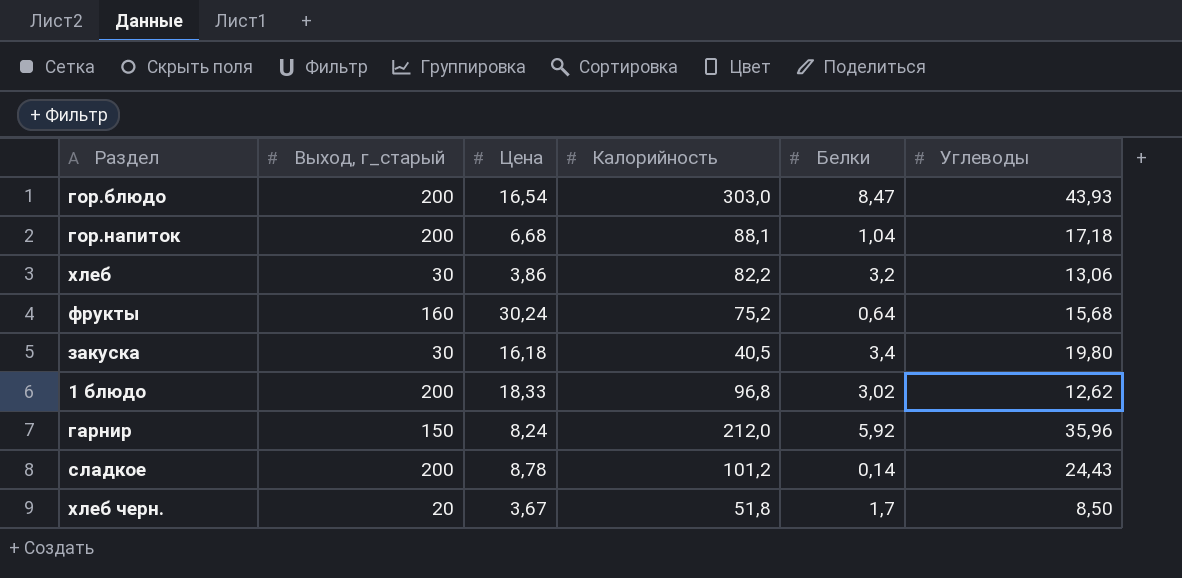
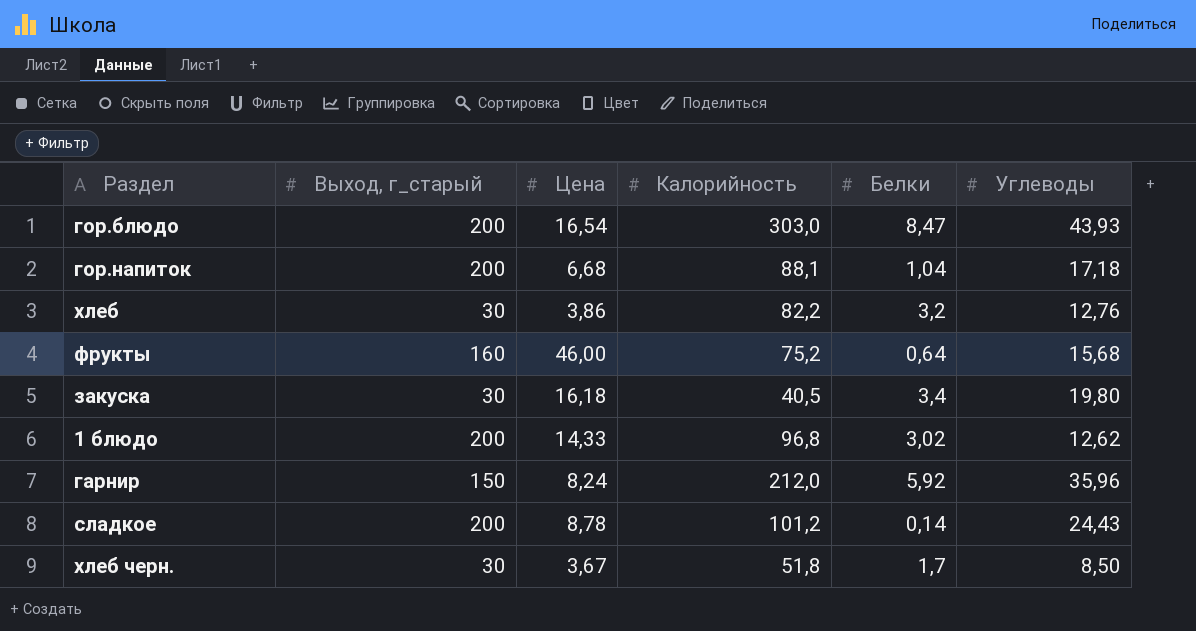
хлеб | Углеводы: 13,06 -> 12,76
фрукты | Цена: 30,24 -> 46,00
1 блюдо | Цена: 18,33 -> 14,33
хлеб черн. | Выход, г_старый: 20 -> 30

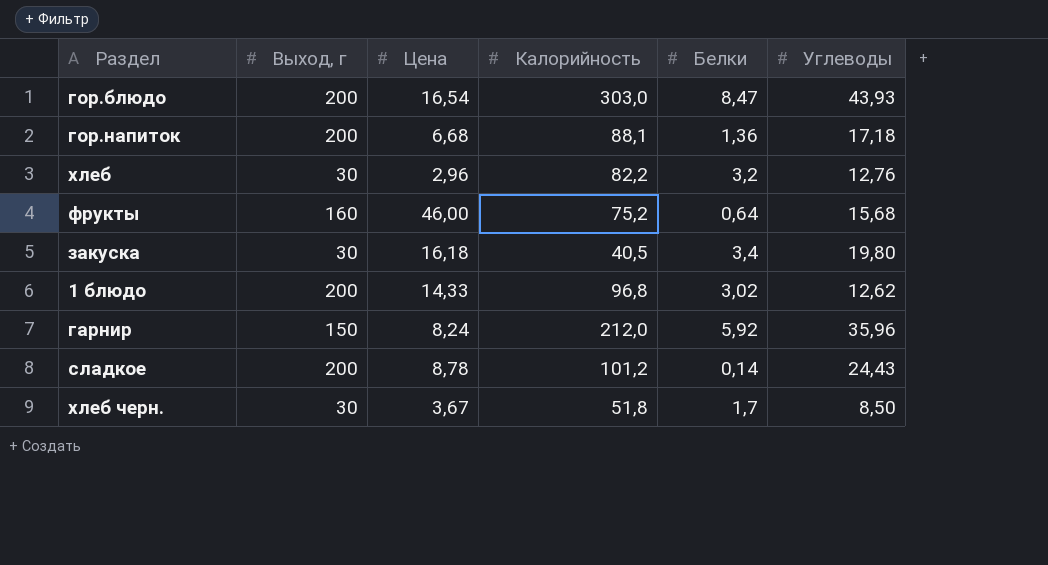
column name: Выход, г_старый -> Выход, г
гор.напиток | Белки: 1,04 -> 1,36
хлеб | Цена: 3,86 -> 2,96

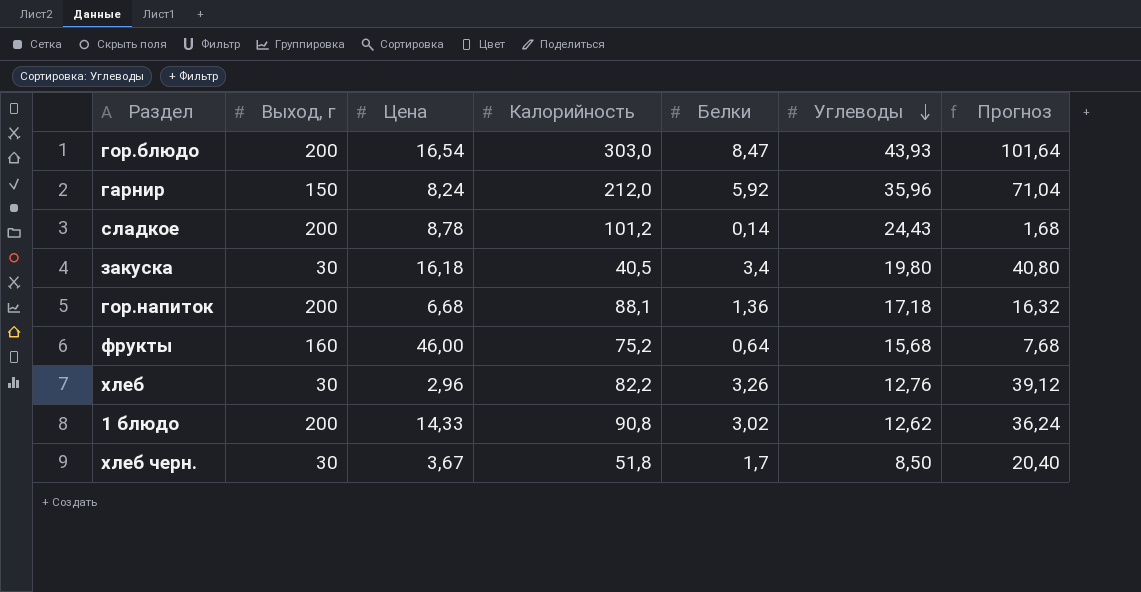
row order: none -> Углеводы descending
column Прогноз | formula: none -> [Белки] * 12
хлеб | Белки: 3,2 -> 3,26
1 блюдо | Калорийность: 96,8 -> 90,8

